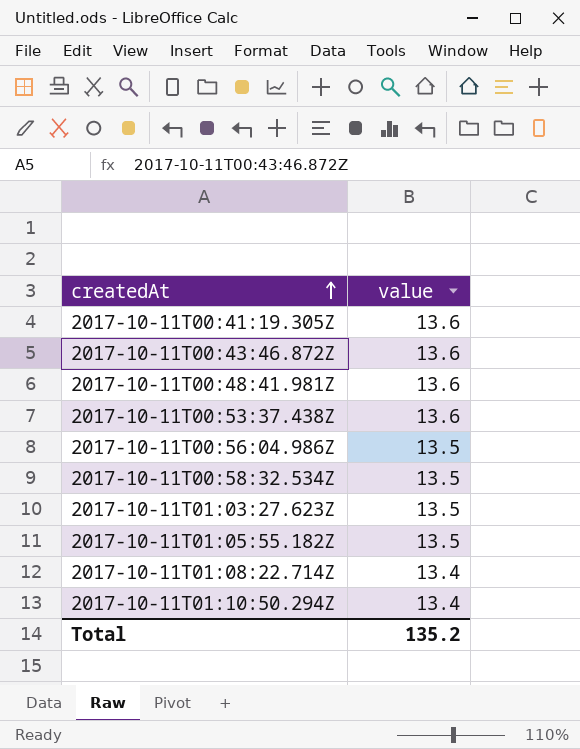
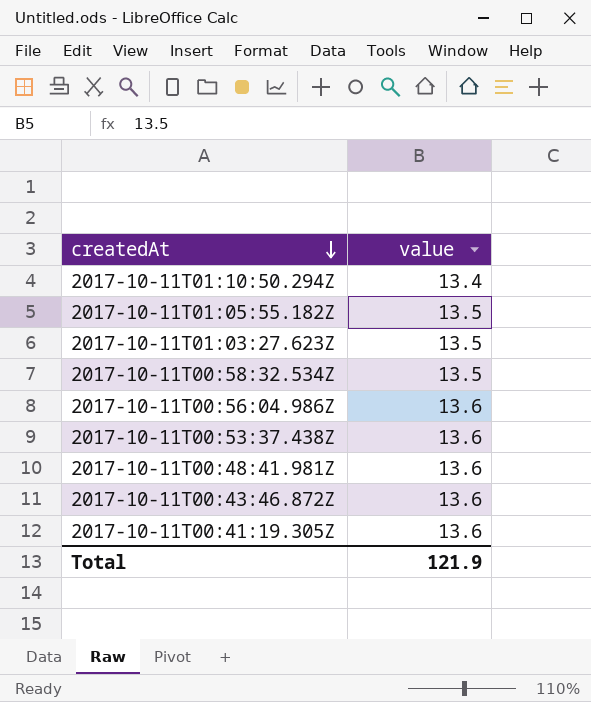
row order: createdAt ascending -> createdAt descending
row 2017-10-11T01:08:22.714Z: 13.4 -> none
2017-10-11T00:56:04.986Z | value: 13.5 -> 13.6
Total | value: 135.2 -> 121.9

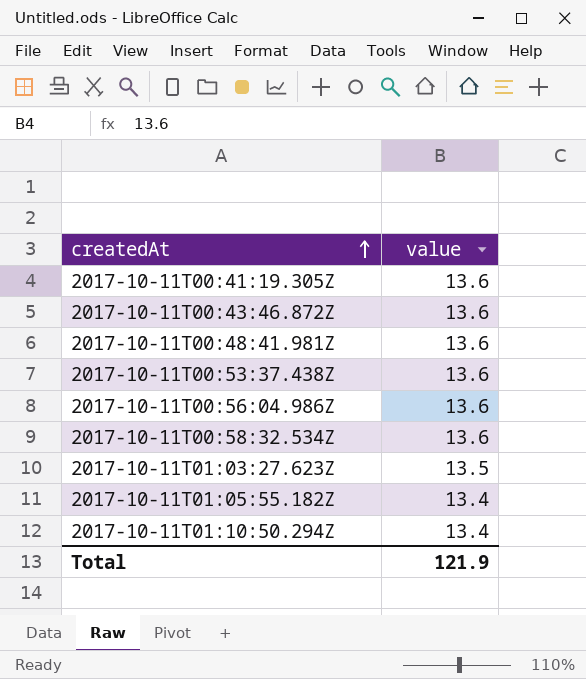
row order: createdAt descending -> createdAt ascending
2017-10-11T00:58:32.534Z | value: 13.5 -> 13.6
2017-10-11T01:05:55.182Z | value: 13.5 -> 13.4

